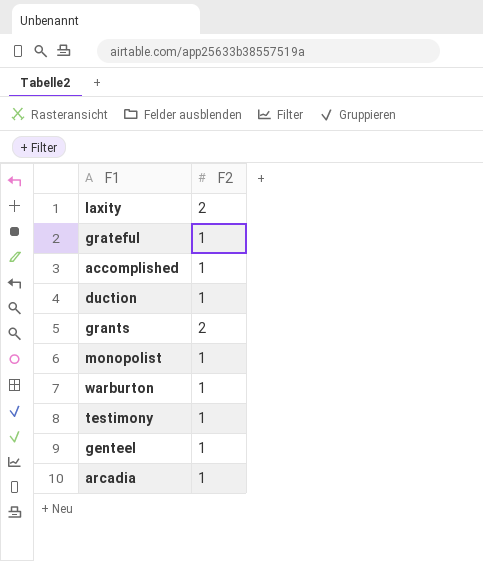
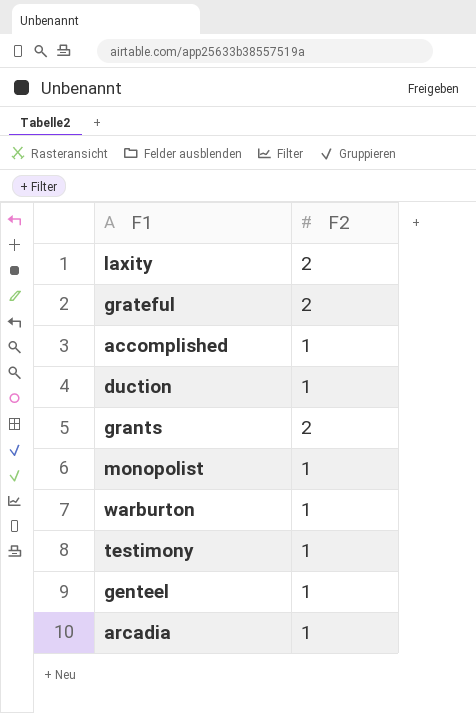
grateful | F2: 1 -> 2

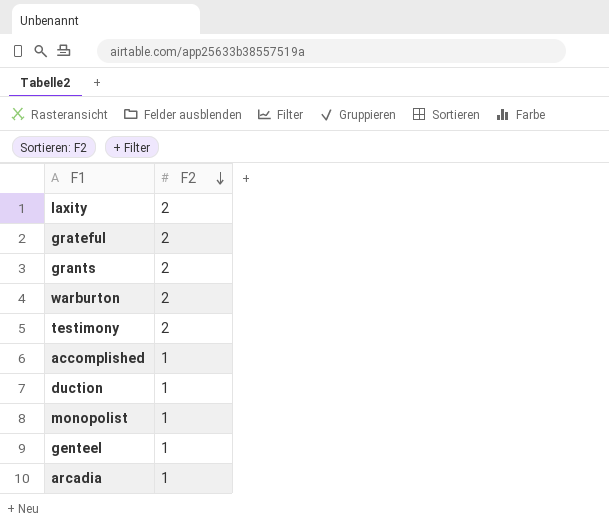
row order: none -> F2 descending
warburton | F2: 1 -> 2
testimony | F2: 1 -> 2

